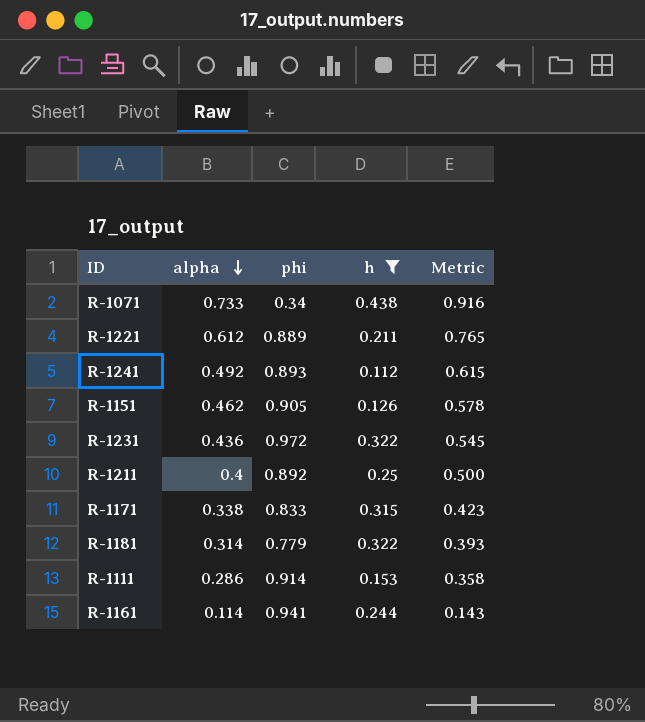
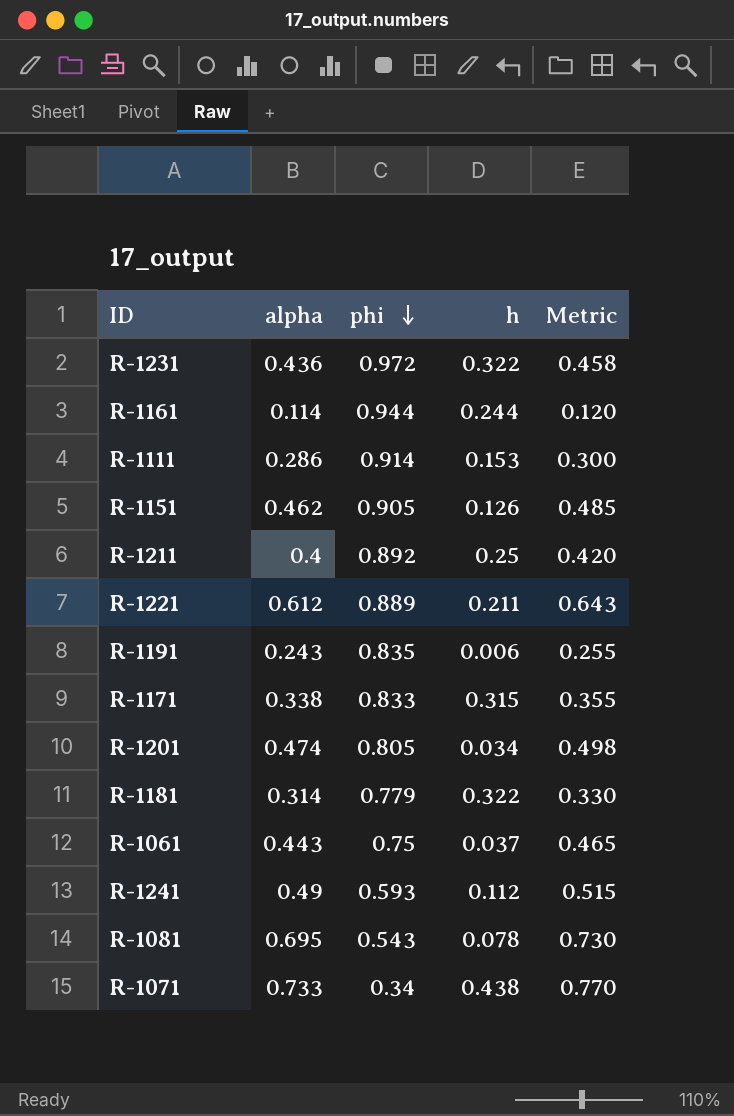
filter: h >= 0.112 -> none
row order: alpha descending -> phi descending
column Metric | formula: [alpha] * 1.25 -> [alpha] * 1.05
R-1161 | phi: 0.941 -> 0.944
R-1241 | alpha: 0.492 -> 0.49
R-1241 | phi: 0.893 -> 0.593

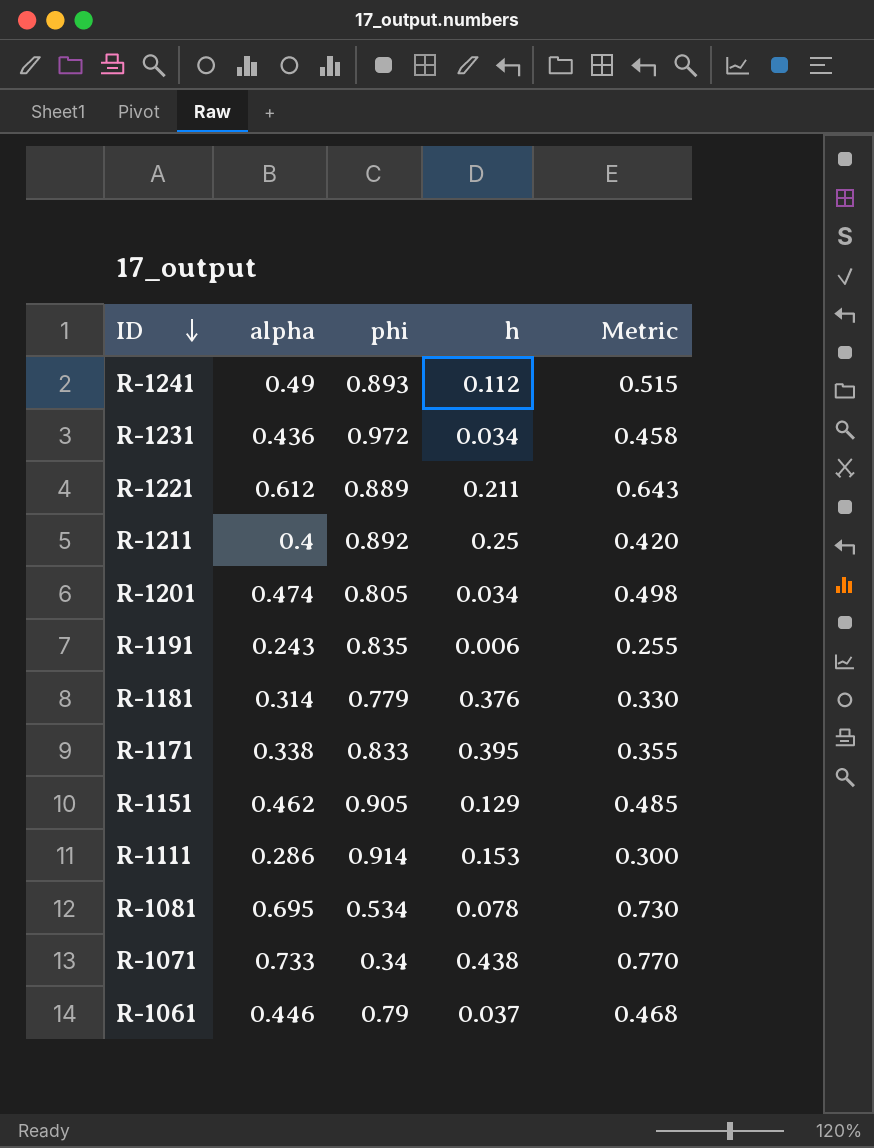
row order: phi descending -> ID descending
row R-1161: 0.114 | 0.944 | 0.244 | 0.120 -> none
R-1241 | phi: 0.593 -> 0.893
R-1231 | h: 0.322 -> 0.034
R-1181 | h: 0.322 -> 0.376
R-1171 | h: 0.315 -> 0.395
R-1151 | h: 0.126 -> 0.129
R-1081 | phi: 0.543 -> 0.534
R-1061 | alpha: 0.443 -> 0.446
R-1061 | phi: 0.75 -> 0.79
R-1061 | Metric: 0.465 -> 0.468

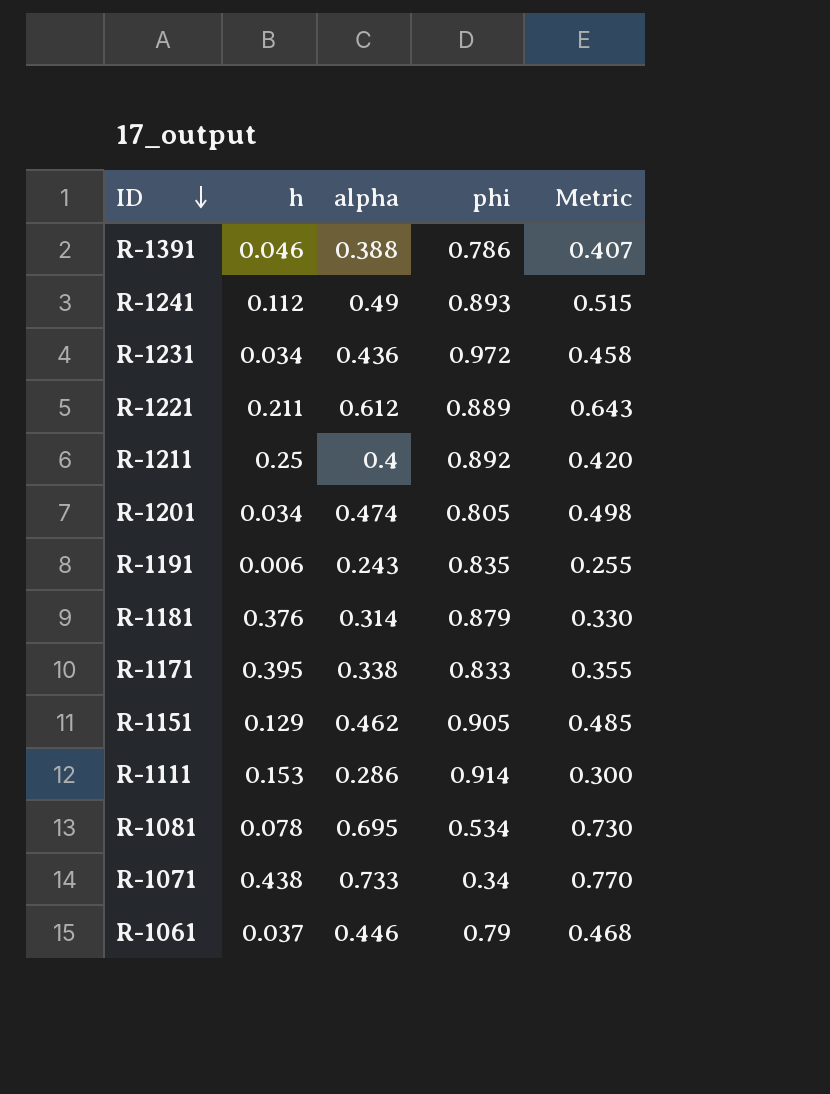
column h | position: 4 -> 2
row R-1391: none -> 0.046 | 0.388 | 0.786 | 0.407
R-1181 | phi: 0.779 -> 0.879

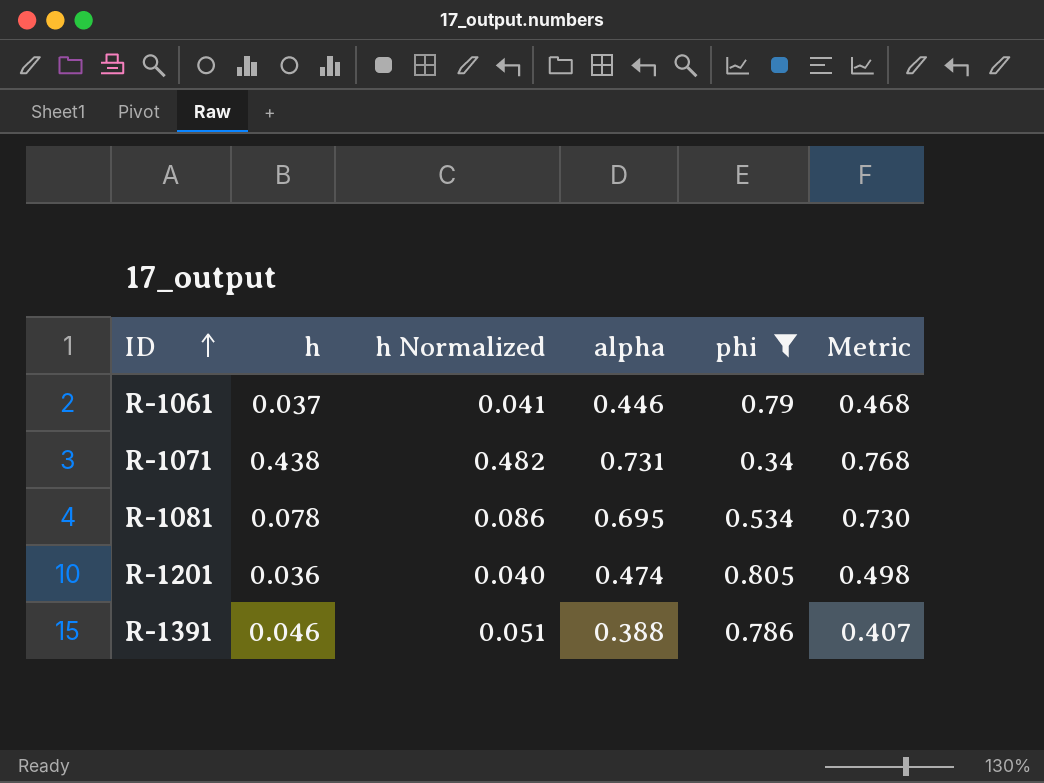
filter: none -> phi <= 0.805
row order: ID descending -> ID ascending
column h Normalized | formula: none -> [h] * 1.1
R-1071 | alpha: 0.733 -> 0.731
R-1071 | Metric: 0.770 -> 0.768
R-1201 | h: 0.034 -> 0.036

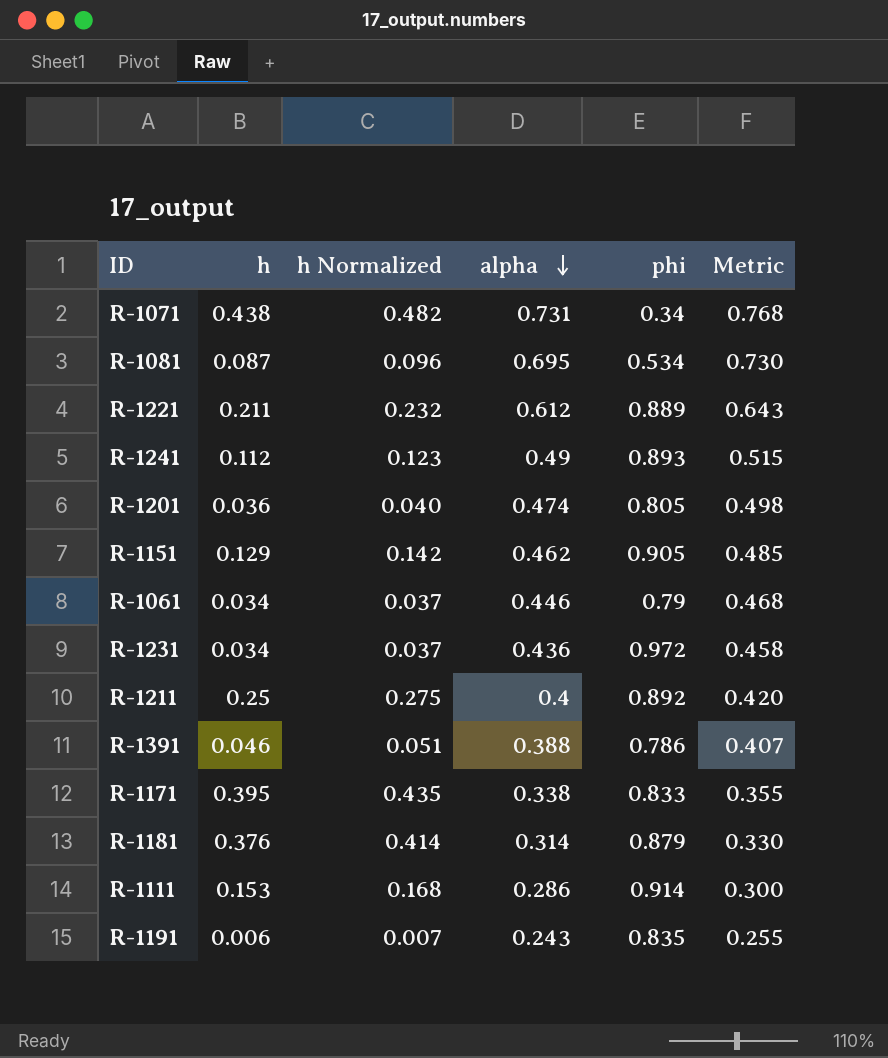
filter: phi <= 0.805 -> none
row order: ID ascending -> alpha descending
R-1081 | h: 0.078 -> 0.087
R-1081 | h Normalized: 0.086 -> 0.096
R-1061 | h: 0.037 -> 0.034
R-1061 | h Normalized: 0.041 -> 0.037

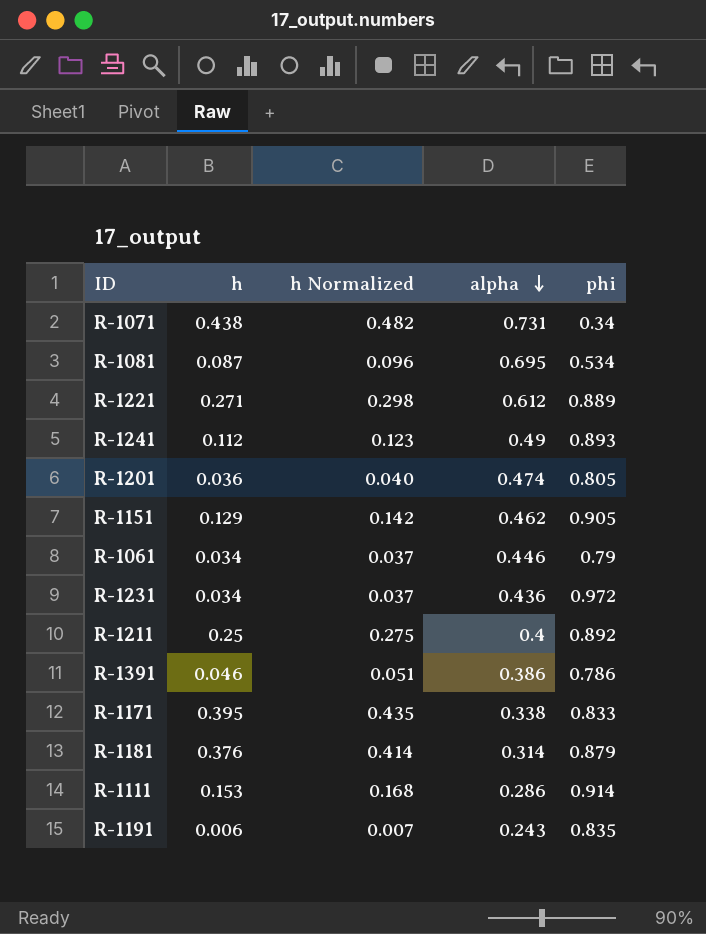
column Metric | formula: [alpha] * 1.05 -> none
R-1221 | h: 0.211 -> 0.271
R-1221 | h Normalized: 0.232 -> 0.298
R-1391 | alpha: 0.388 -> 0.386

